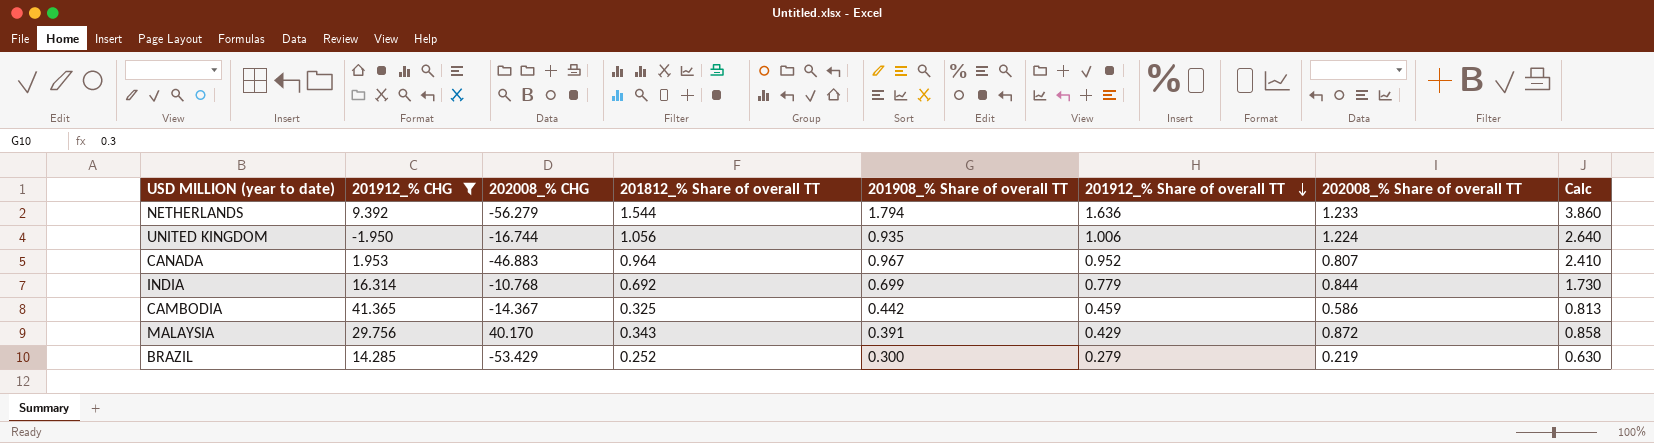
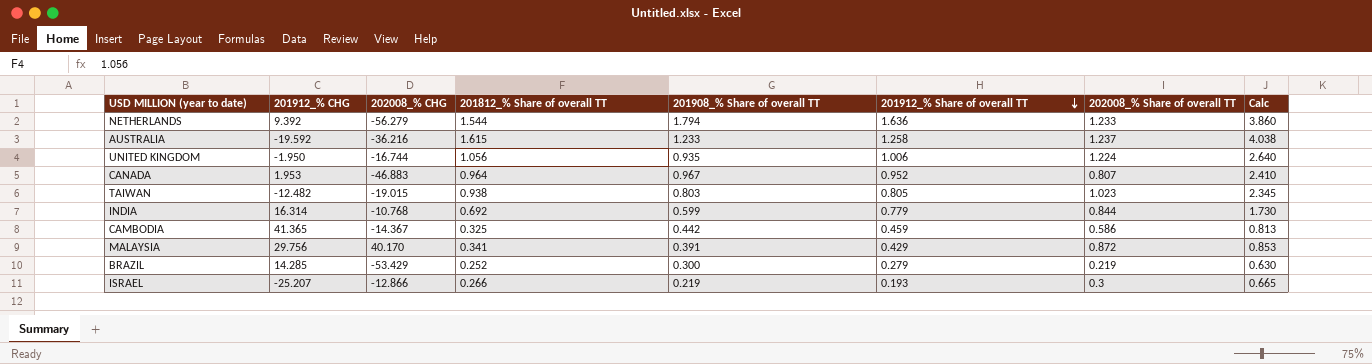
filter: 201912_% CHG >= -1.950 -> none
INDIA | 201908_% Share of overall TT: 0.699 -> 0.599
MALAYSIA | 201812_% Share of overall TT: 0.343 -> 0.341
MALAYSIA | Calc: 0.858 -> 0.853

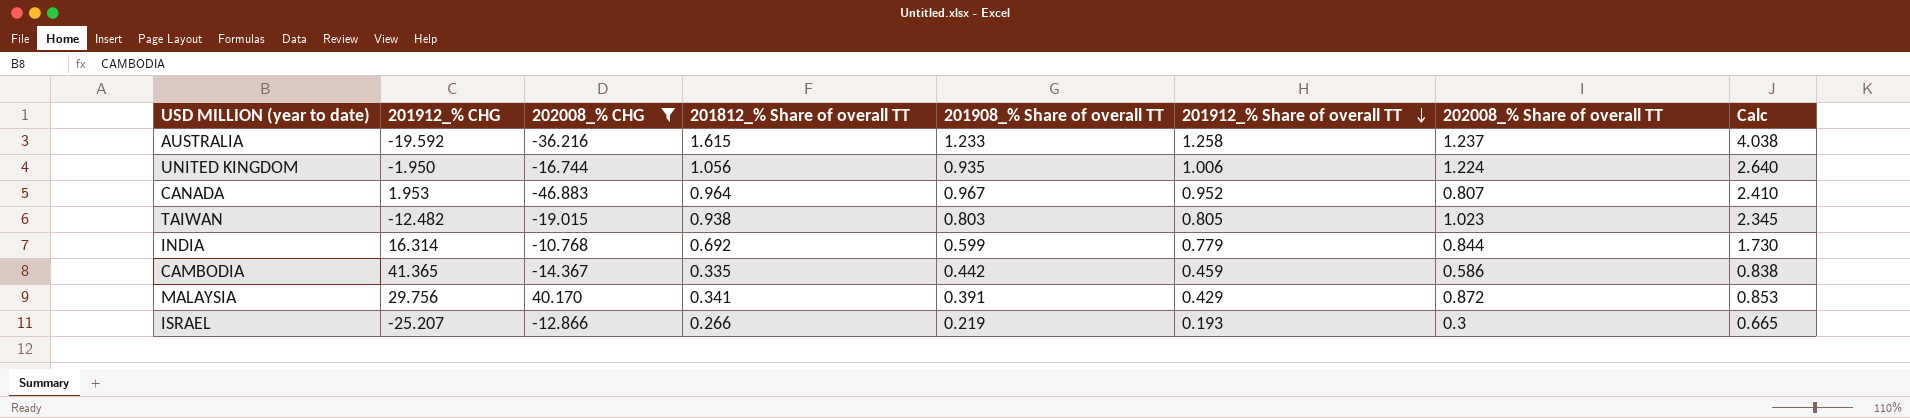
filter: none -> 202008_% CHG >= -46.883
CAMBODIA | 201812_% Share of overall TT: 0.325 -> 0.335
CAMBODIA | Calc: 0.813 -> 0.838

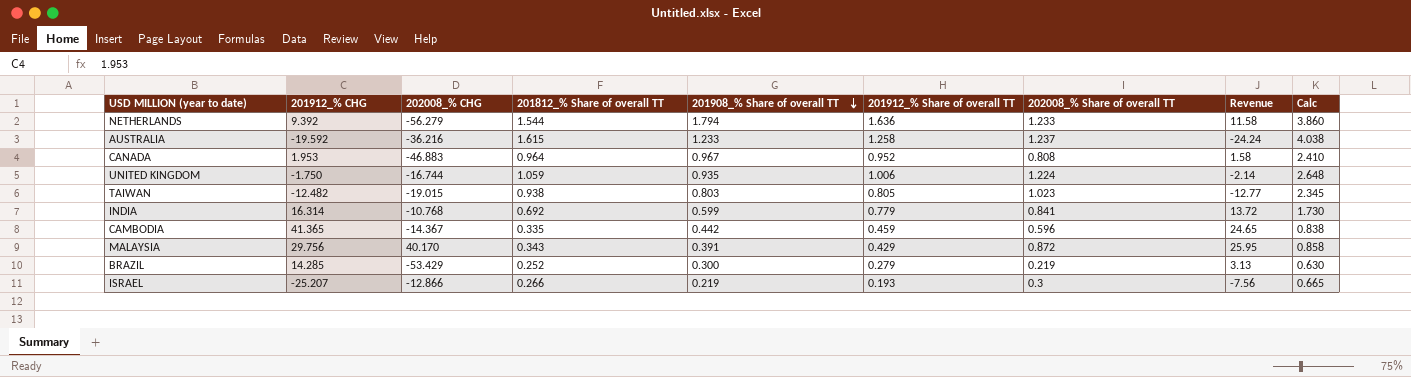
filter: 202008_% CHG >= -46.883 -> none
row order: 201912_% Share of overall TT descending -> 201908_% Share of overall TT descending
column Revenue | formula: none -> [201912_% CHG] * [202008_% Share of overall TT]
CANADA | 202008_% Share of overall TT: 0.807 -> 0.808
UNITED KINGDOM | 201912_% CHG: -1.950 -> -1.750
UNITED KINGDOM | 201812_% Share of overall TT: 1.056 -> 1.059
UNITED KINGDOM | Calc: 2.640 -> 2.648
INDIA | 202008_% Share of overall TT: 0.844 -> 0.841
CAMBODIA | 202008_% Share of overall TT: 0.586 -> 0.596
MALAYSIA | 201812_% Share of overall TT: 0.341 -> 0.343
MALAYSIA | Calc: 0.853 -> 0.858

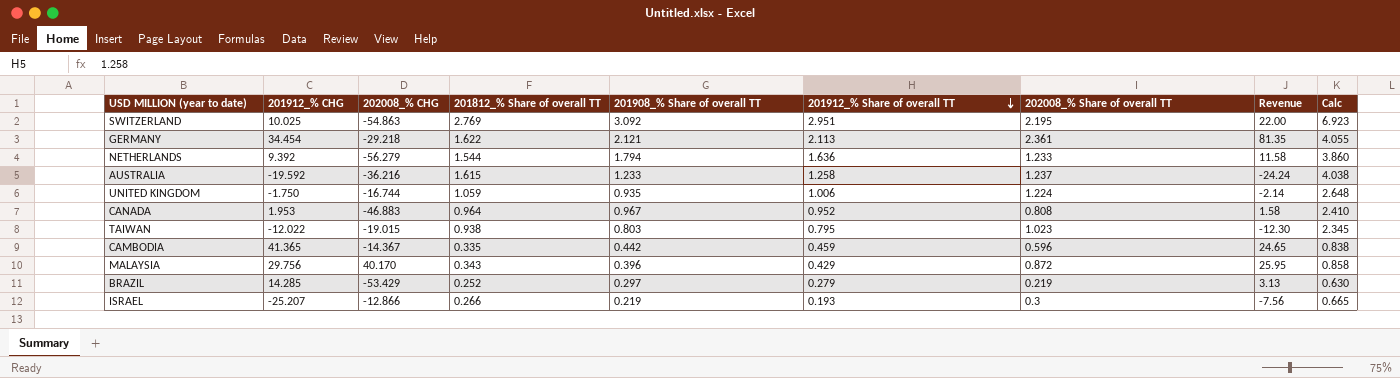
row order: 201908_% Share of overall TT descending -> 201912_% Share of overall TT descending
row INDIA: 16.314 | -10.768 | 0.692 | 0.599 | 0.779 | 0.841 | 13.72 | 1.730 -> none
row SWITZERLAND: none -> 10.025 | -54.863 | 2.769 | 3.092 | 2.951 | 2.195 | 22.00 | 6.923
row GERMANY: none -> 34.454 | -29.218 | 1.622 | 2.121 | 2.113 | 2.361 | 81.35 | 4.055
TAIWAN | 201912_% CHG: -12.482 -> -12.022
TAIWAN | 201912_% Share of overall TT: 0.805 -> 0.795
TAIWAN | Revenue: -12.77 -> -12.30
MALAYSIA | 201908_% Share of overall TT: 0.391 -> 0.396
BRAZIL | 201908_% Share of overall TT: 0.300 -> 0.297

